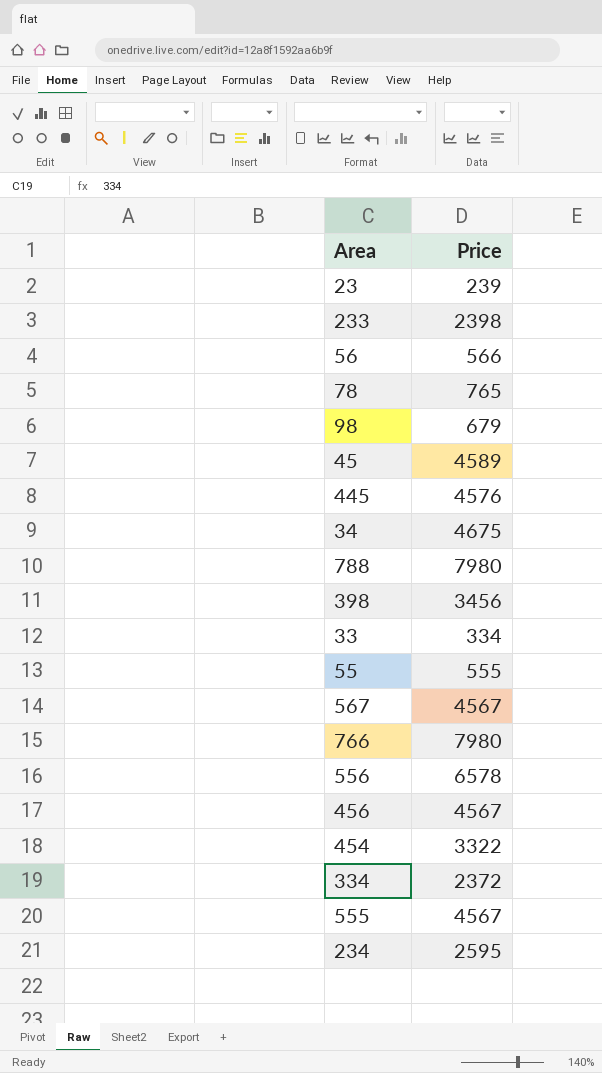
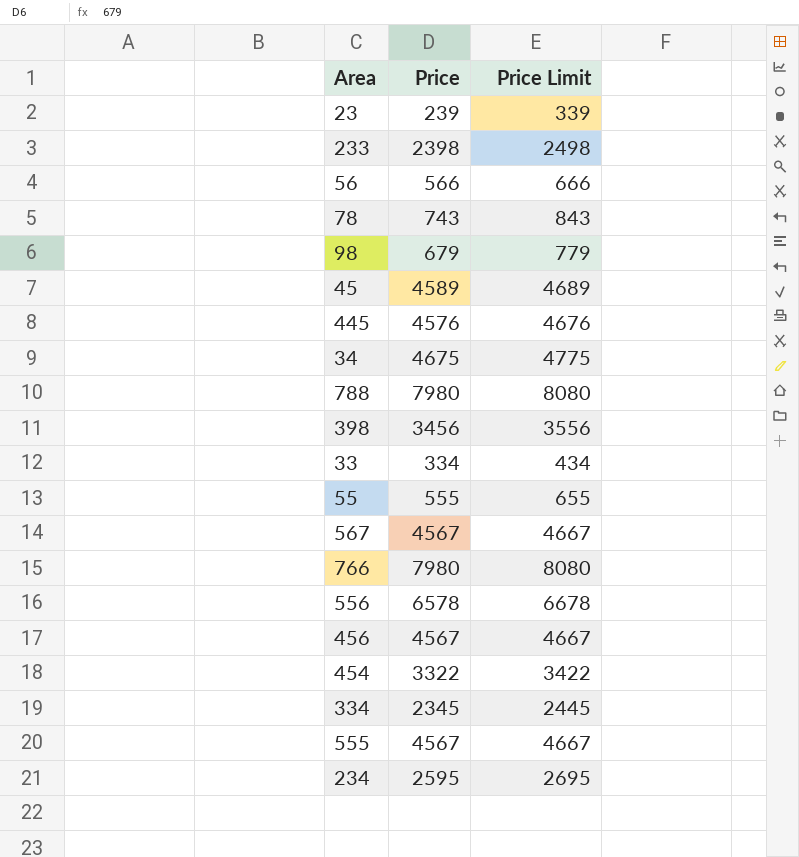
column Price Limit | formula: none -> [Price] + 100
78 | Price: 765 -> 743
334 | Price: 2372 -> 2345

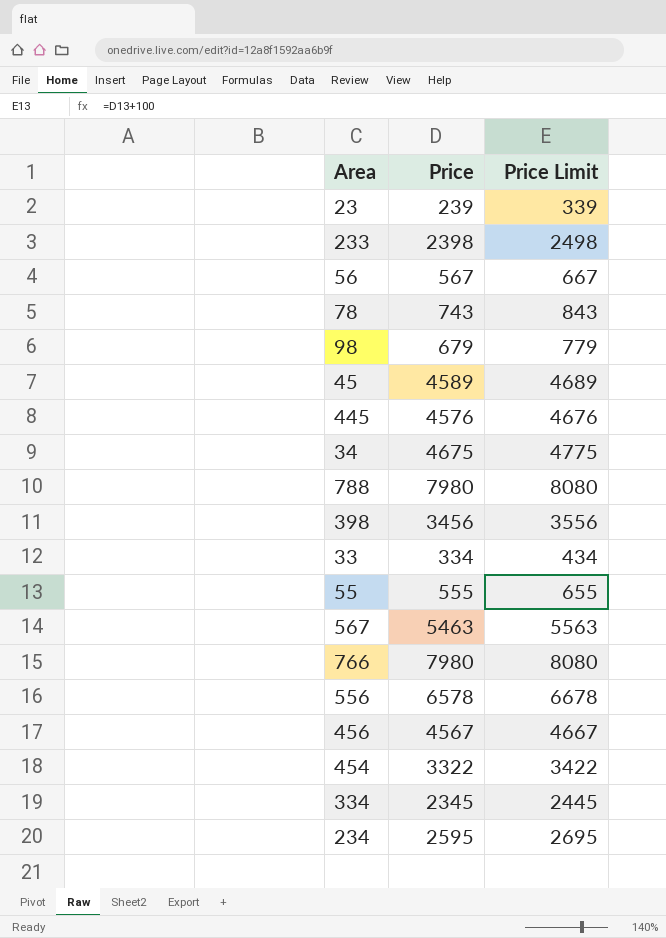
row 555: 4567 | 4667 -> none
56 | Price: 566 -> 567
56 | Price Limit: 666 -> 667
567 | Price: 4567 -> 5463
567 | Price Limit: 4667 -> 5563

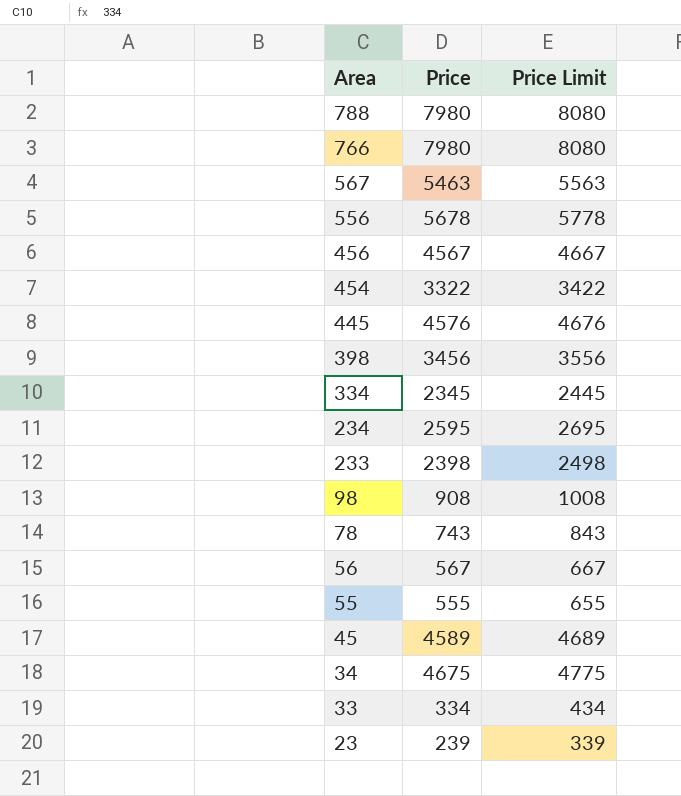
row order: none -> Area descending
556 | Price: 6578 -> 5678
556 | Price Limit: 6678 -> 5778
98 | Price: 679 -> 908
98 | Price Limit: 779 -> 1008

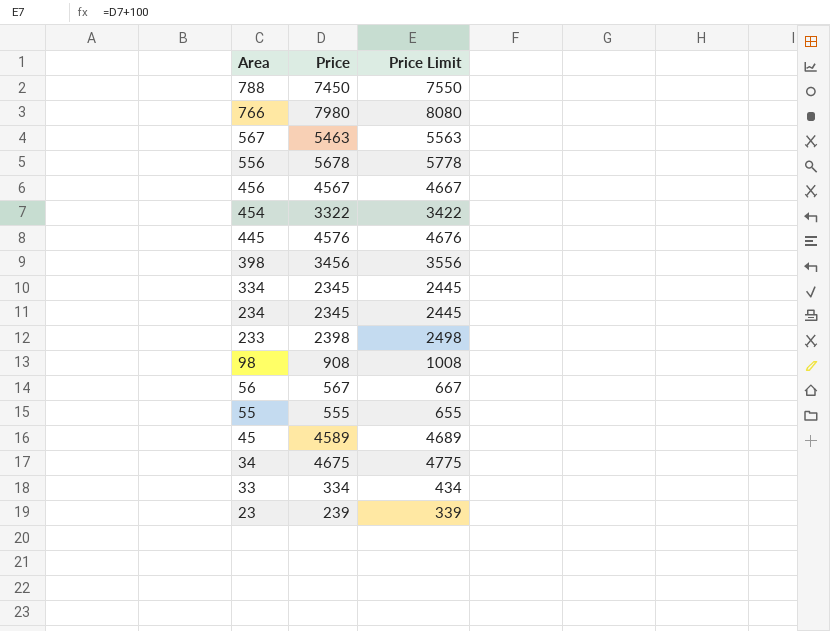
row 78: 743 | 843 -> none
788 | Price: 7980 -> 7450
788 | Price Limit: 8080 -> 7550
234 | Price: 2595 -> 2345
234 | Price Limit: 2695 -> 2445

